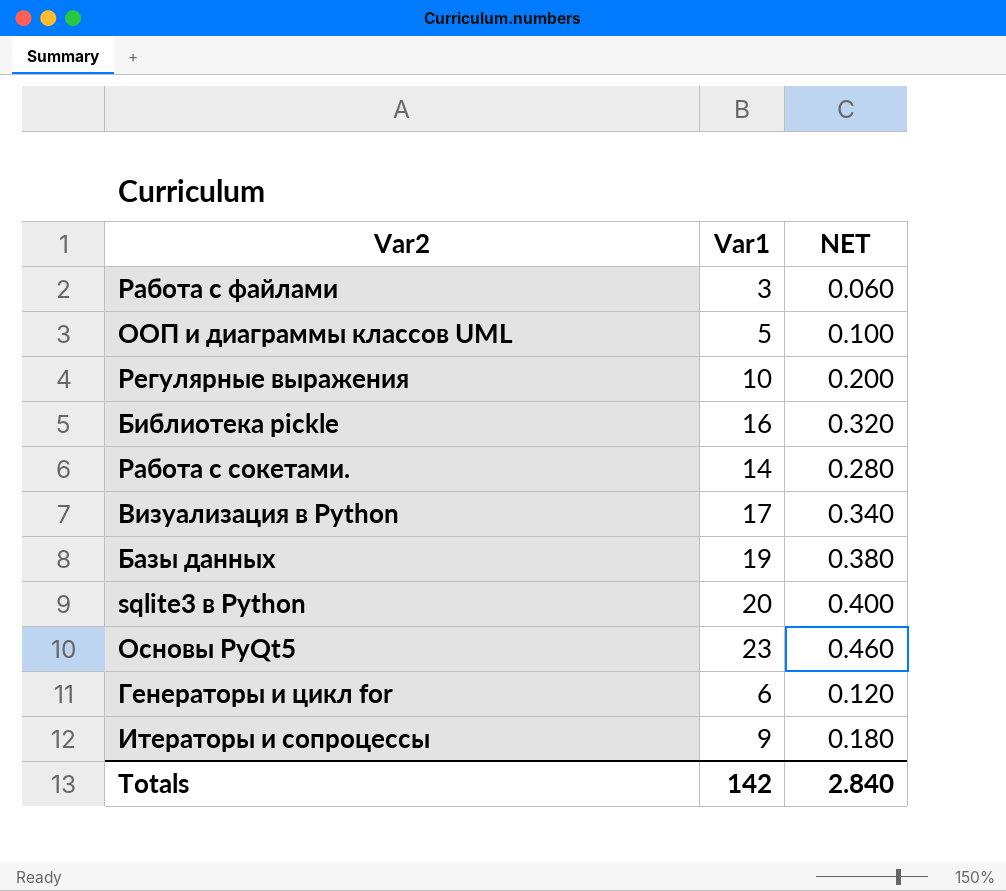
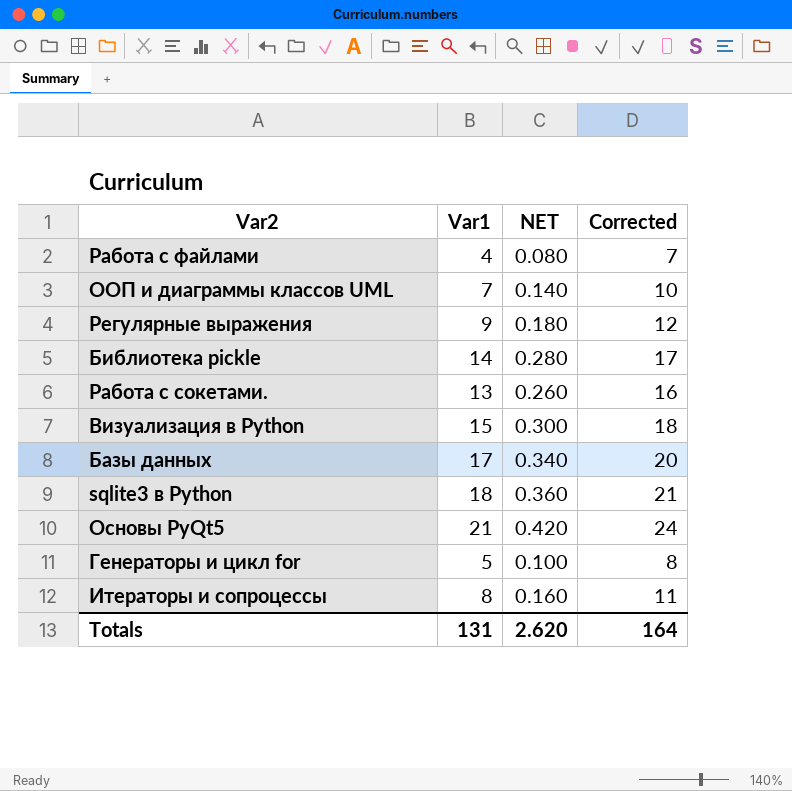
column Corrected | formula: none -> [Var1] + 3
Работа с файлами | Var1: 3 -> 4
Работа с файлами | NET: 0.060 -> 0.080
ООП и диаграммы классов UML | Var1: 5 -> 7
ООП и диаграммы классов UML | NET: 0.100 -> 0.140
Регулярные выражения | Var1: 10 -> 9
Регулярные выражения | NET: 0.200 -> 0.180
Библиотека pickle | Var1: 16 -> 14
Библиотека pickle | NET: 0.320 -> 0.280
Работа с сокетами. | Var1: 14 -> 13
Работа с сокетами. | NET: 0.280 -> 0.260
Визуализация в Python | Var1: 17 -> 15
Визуализация в Python | NET: 0.340 -> 0.300
Базы данных | Var1: 19 -> 17
Базы данных | NET: 0.380 -> 0.340
sqlite3 в Python | Var1: 20 -> 18
sqlite3 в Python | NET: 0.400 -> 0.360
Основы PyQt5 | Var1: 23 -> 21
Основы PyQt5 | NET: 0.460 -> 0.420
Генераторы и цикл for | Var1: 6 -> 5
Генераторы и цикл for | NET: 0.120 -> 0.100
Итераторы и сопроцессы | Var1: 9 -> 8
Итераторы и сопроцессы | NET: 0.180 -> 0.160
Totals | Var1: 142 -> 131
Totals | NET: 2.840 -> 2.620

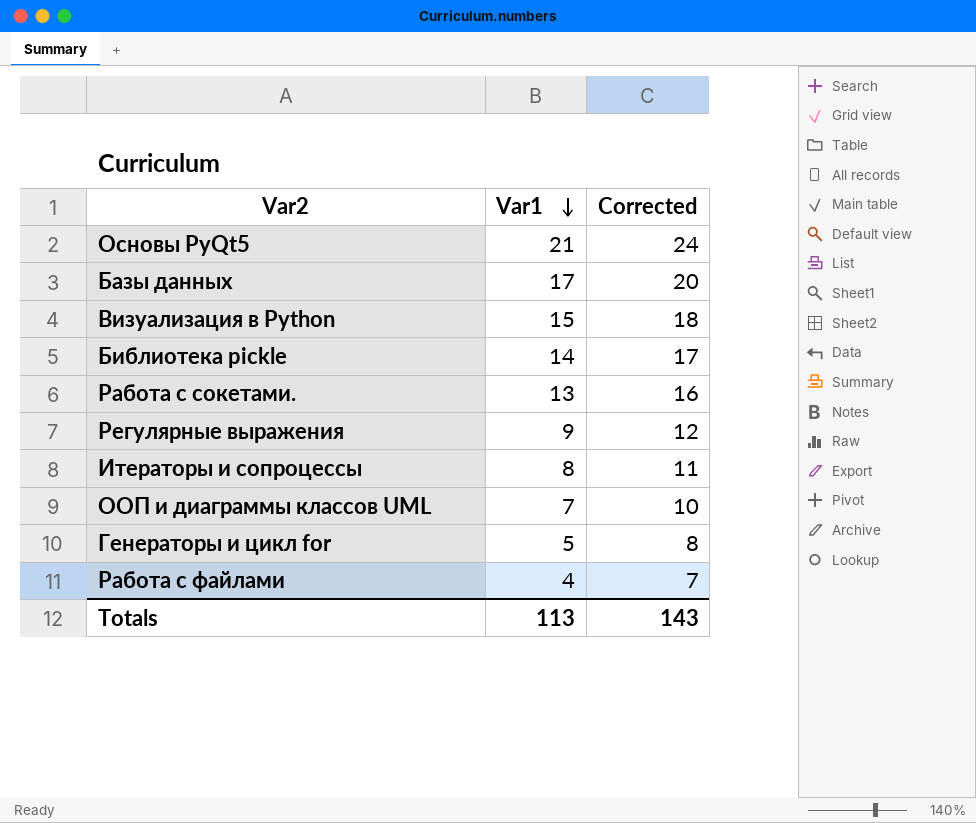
row order: none -> Var1 descending
column NET | formula: [Var1] * 0.02 -> none
row sqlite3 в Python: 18 | 0.360 | 21 -> none
Totals | Var1: 131 -> 113
Totals | Corrected: 164 -> 143

